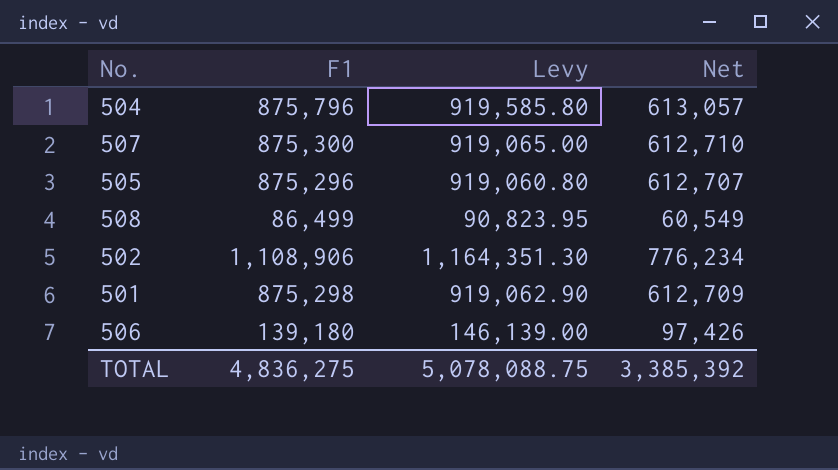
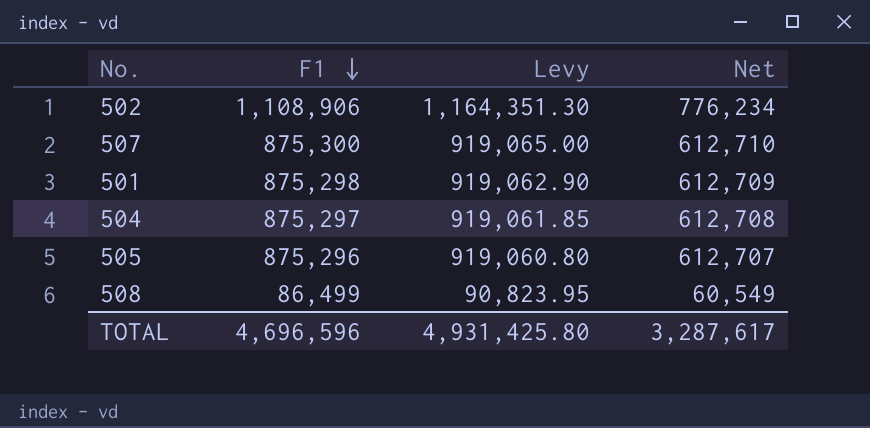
row order: none -> F1 descending
row 506: 139,180 | 146,139.00 | 97,426 -> none
504 | F1: 875,796 -> 875,297
504 | Levy: 919,585.80 -> 919,061.85
504 | Net: 613,057 -> 612,708
TOTAL | F1: 4,836,275 -> 4,696,596
TOTAL | Levy: 5,078,088.75 -> 4,931,425.80
TOTAL | Net: 3,385,392 -> 3,287,617

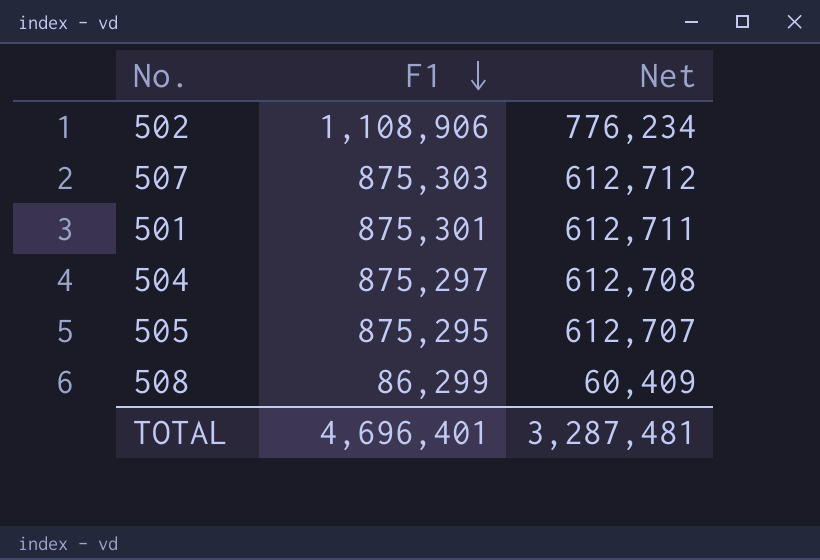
column Levy | formula: [F1] * 1.05 -> none
507 | F1: 875,300 -> 875,303
507 | Net: 612,710 -> 612,712
501 | F1: 875,298 -> 875,301
501 | Net: 612,709 -> 612,711
505 | F1: 875,296 -> 875,295
508 | F1: 86,499 -> 86,299
508 | Net: 60,549 -> 60,409
TOTAL | F1: 4,696,596 -> 4,696,401
TOTAL | Net: 3,287,617 -> 3,287,481

